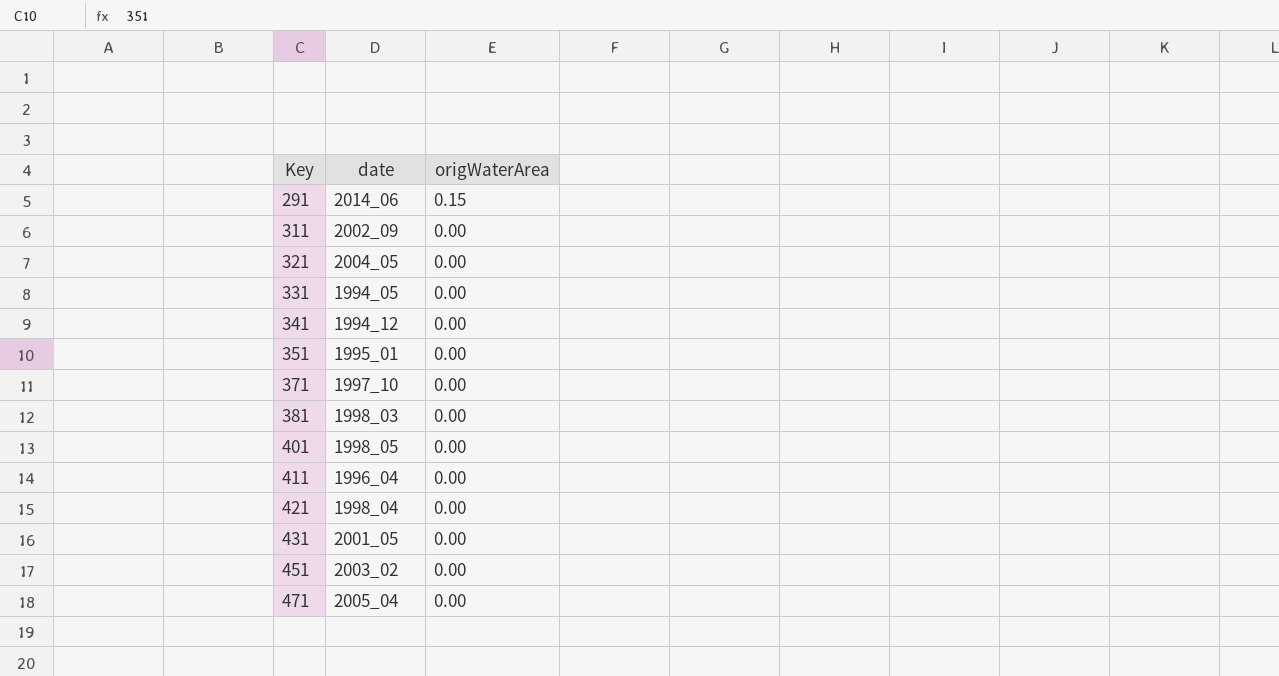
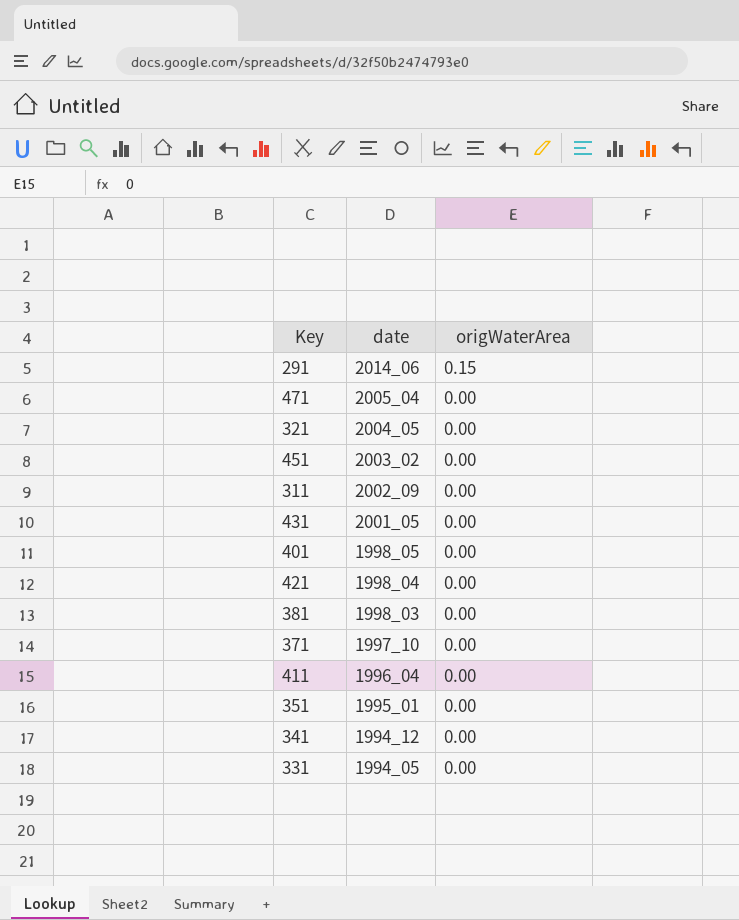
row order: Key ascending -> date descending

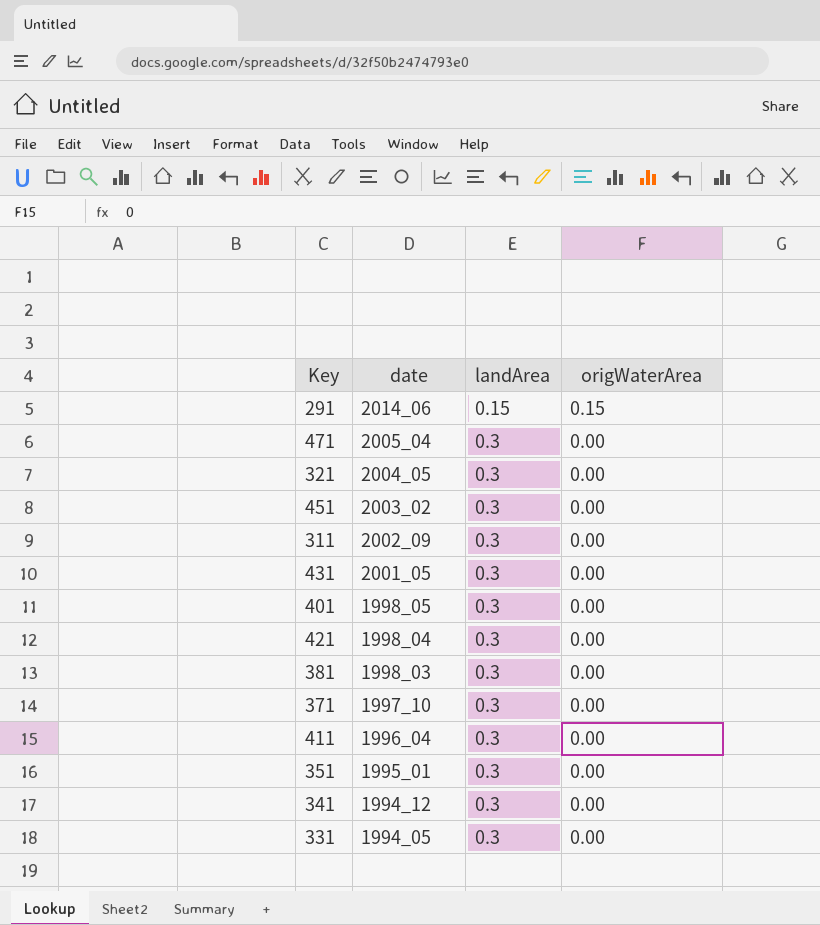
column landArea | position: none -> 3

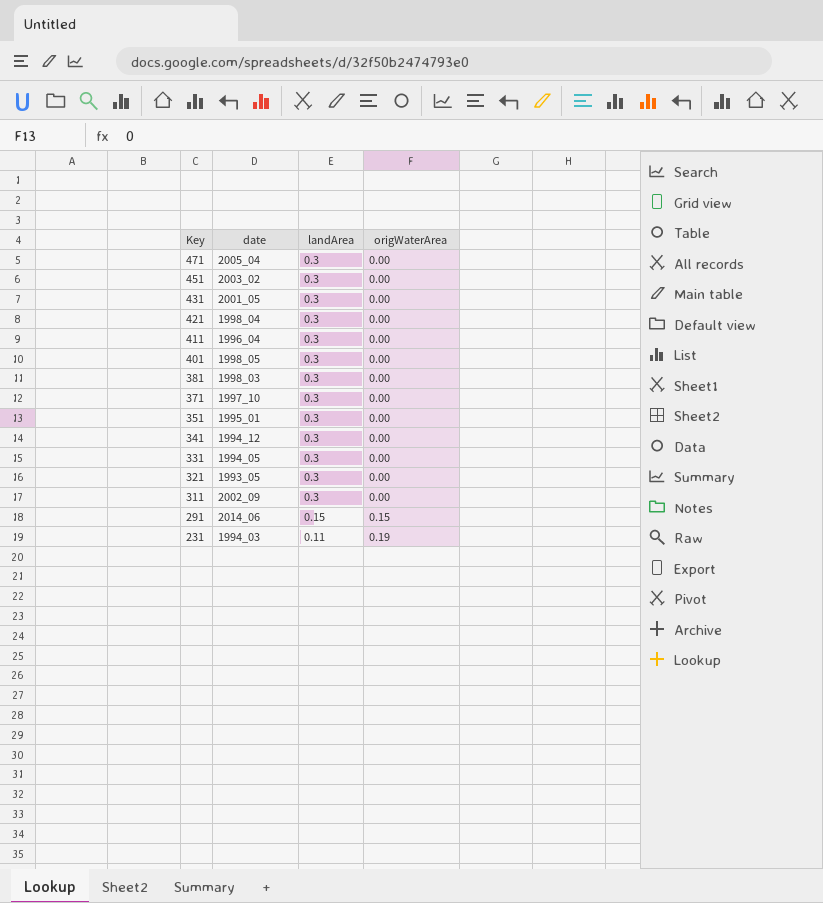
row order: date descending -> Key descending
321 | date: 2004_05 -> 1993_05
row 231: none -> 1994_03 | 0.11 | 0.19

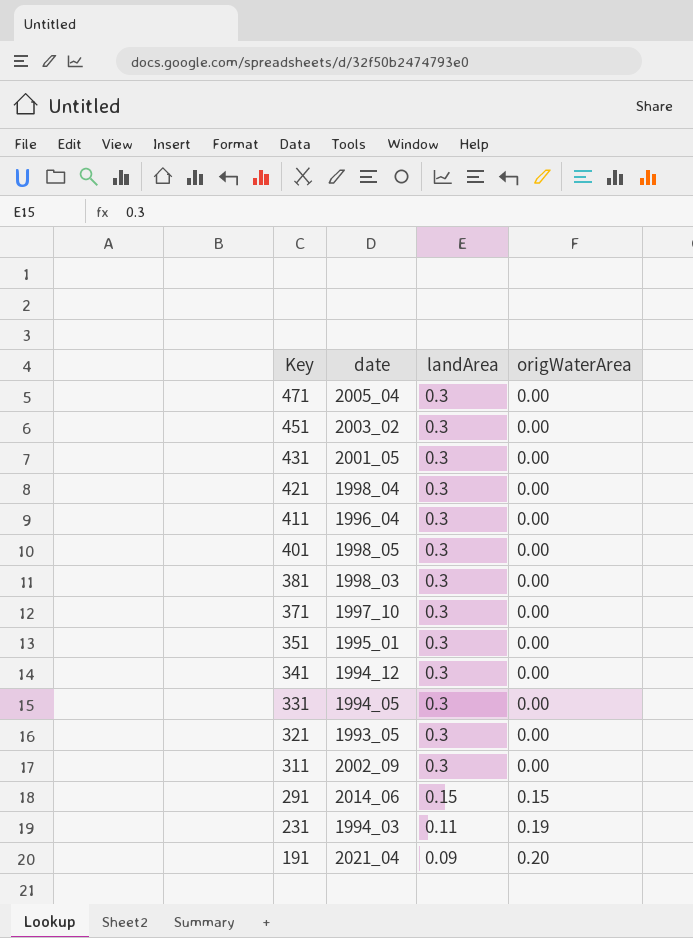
row 191: none -> 2021_04 | 0.09 | 0.20

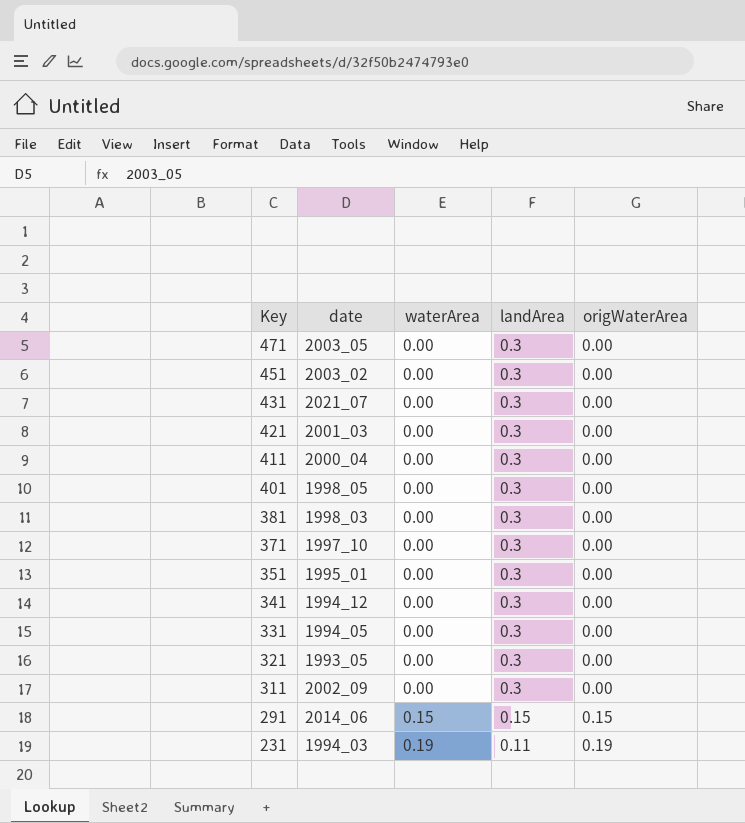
column waterArea | position: none -> 3
row 191: 2021_04 | 0.09 | 0.20 -> none
471 | date: 2005_04 -> 2003_05
431 | date: 2001_05 -> 2021_07
421 | date: 1998_04 -> 2001_03
411 | date: 1996_04 -> 2000_04

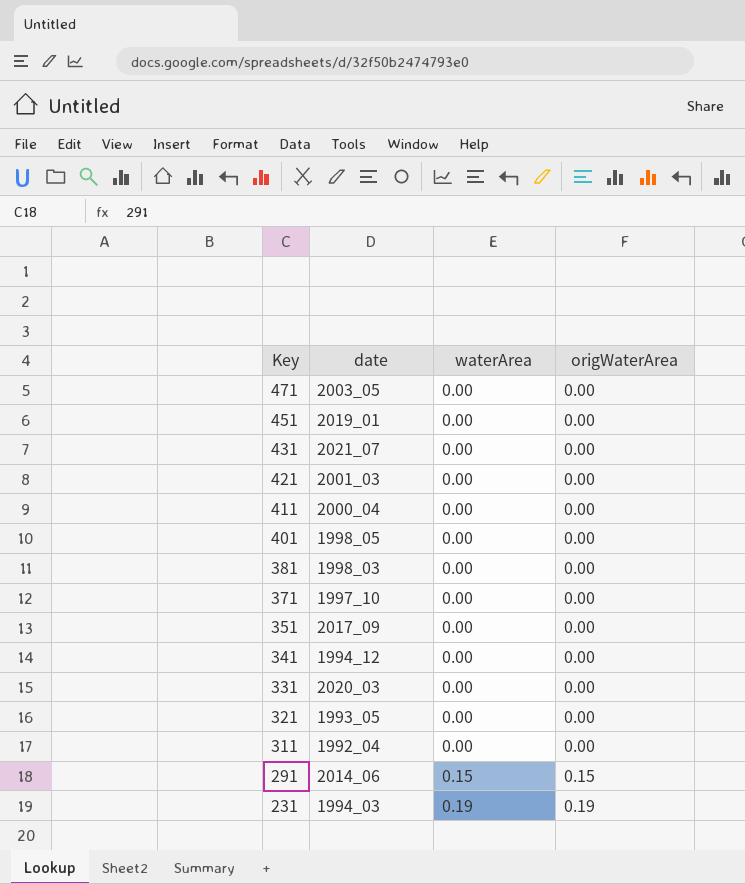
column landArea | position: 4 -> none
451 | date: 2003_02 -> 2019_01
351 | date: 1995_01 -> 2017_09
331 | date: 1994_05 -> 2020_03
311 | date: 2002_09 -> 1992_04

